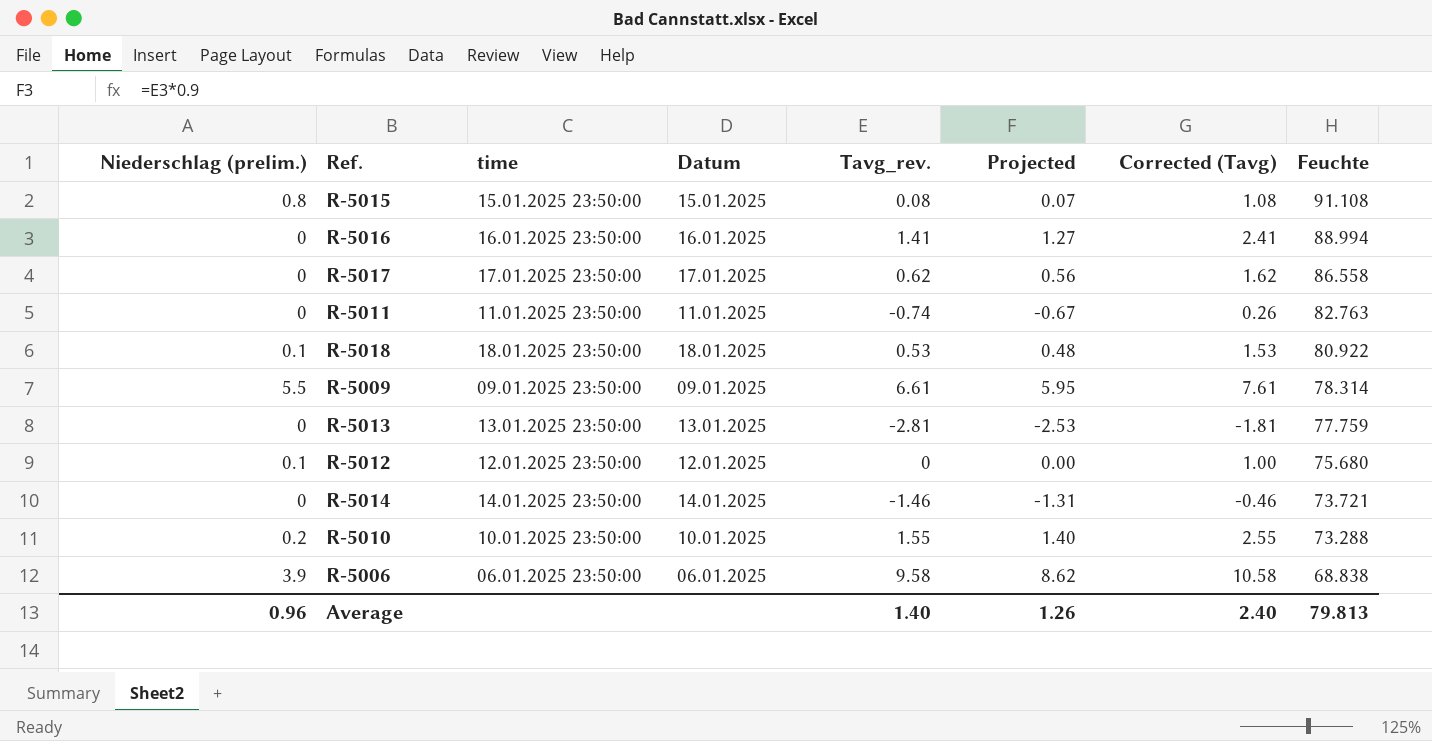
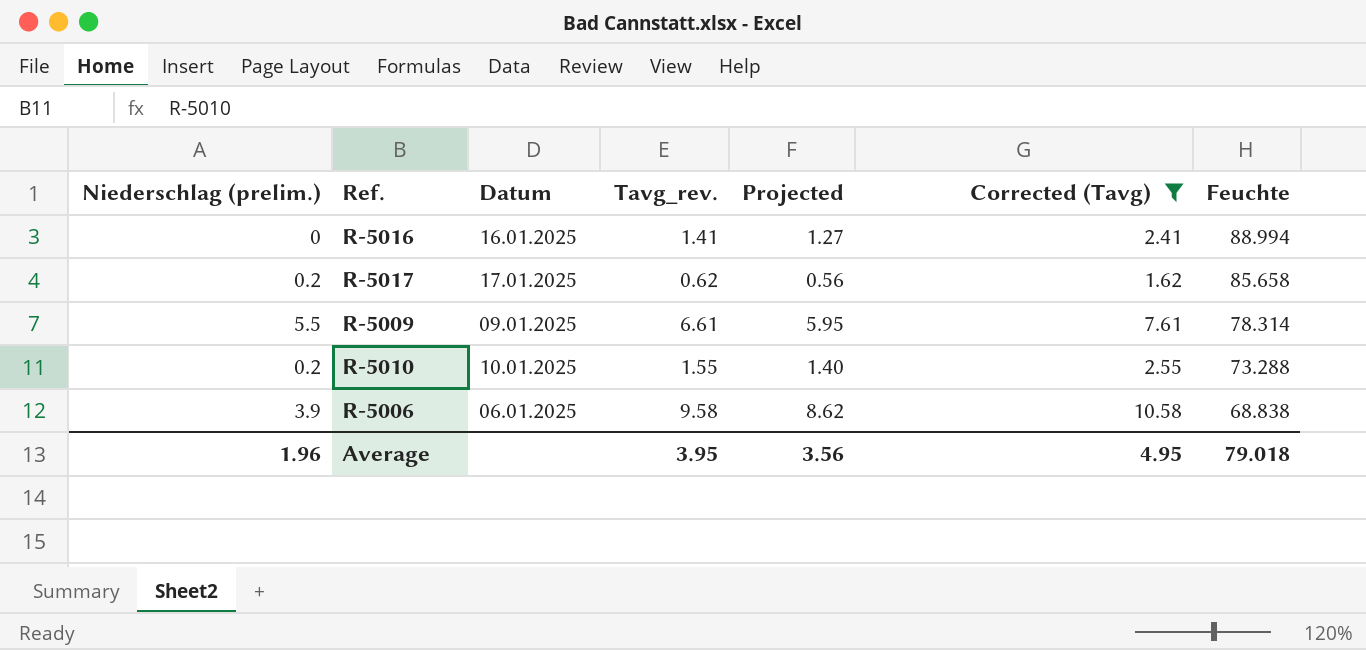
filter: none -> Corrected (Tavg) >= 1.62
column time | position: 3 -> none
R-5017 | Niederschlag (prelim.): 0 -> 0.2
R-5017 | Feuchte: 86.558 -> 85.658
Average | Niederschlag (prelim.): 0.96 -> 1.96
Average | Tavg_rev.: 1.40 -> 3.95
Average | Projected: 1.26 -> 3.56
Average | Corrected (Tavg): 2.40 -> 4.95
Average | Feuchte: 79.813 -> 79.018

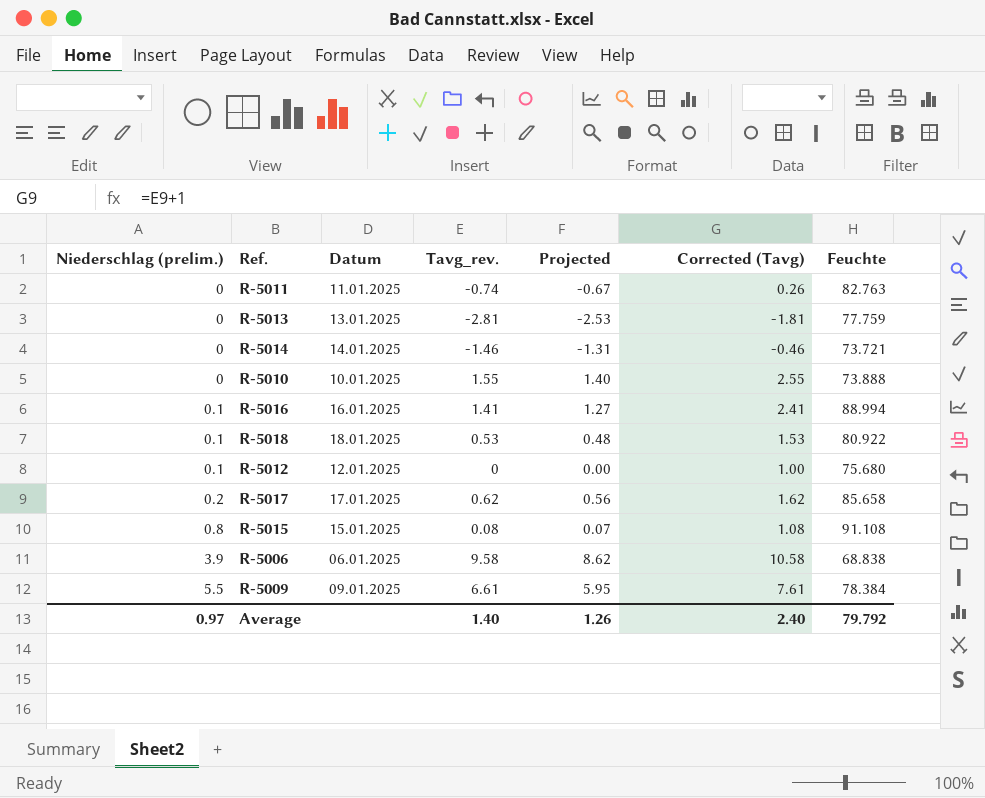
filter: Corrected (Tavg) >= 1.62 -> none
row order: Feuchte descending -> Niederschlag (prelim.) ascending
R-5010 | Niederschlag (prelim.): 0.2 -> 0
R-5010 | Feuchte: 73.288 -> 73.888
R-5016 | Niederschlag (prelim.): 0 -> 0.1
R-5009 | Feuchte: 78.314 -> 78.384
Average | Niederschlag (prelim.): 1.96 -> 0.97
Average | Tavg_rev.: 3.95 -> 1.40
Average | Projected: 3.56 -> 1.26
Average | Corrected (Tavg): 4.95 -> 2.40
Average | Feuchte: 79.018 -> 79.792

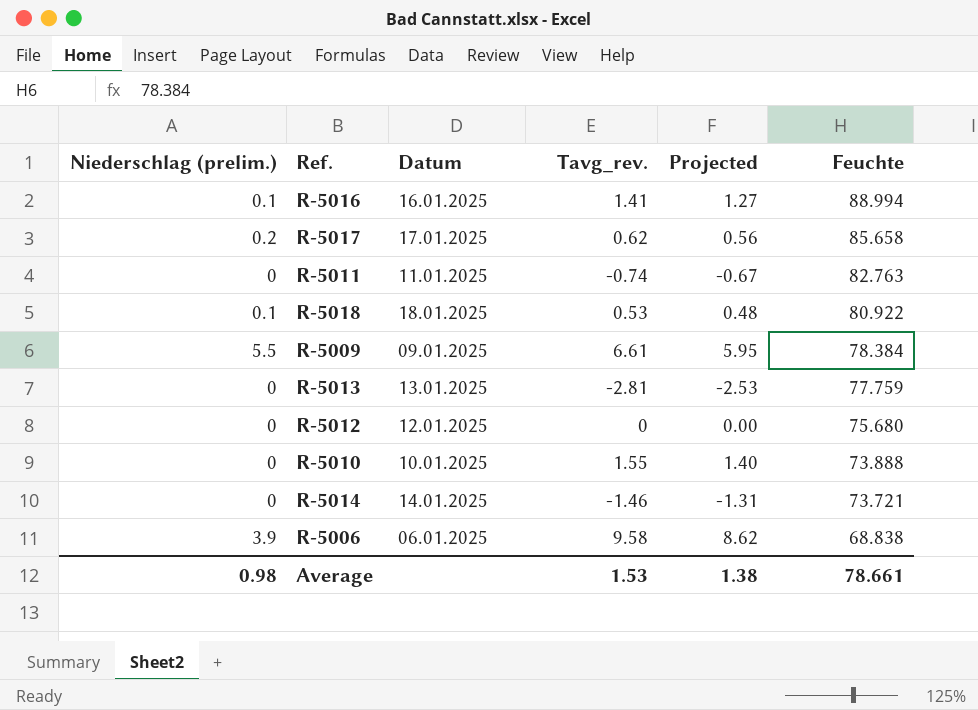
row order: Niederschlag (prelim.) ascending -> Feuchte descending
column Corrected (Tavg) | formula: [Tavg_rev.] + 1 -> none
row R-5015: 0.8 | 15.01.2025 | 0.08 | 0.07 | 1.08 | 91.108 -> none
R-5012 | Niederschlag (prelim.): 0.1 -> 0
Average | Niederschlag (prelim.): 0.97 -> 0.98
Average | Tavg_rev.: 1.40 -> 1.53
Average | Projected: 1.26 -> 1.38
Average | Feuchte: 79.792 -> 78.661

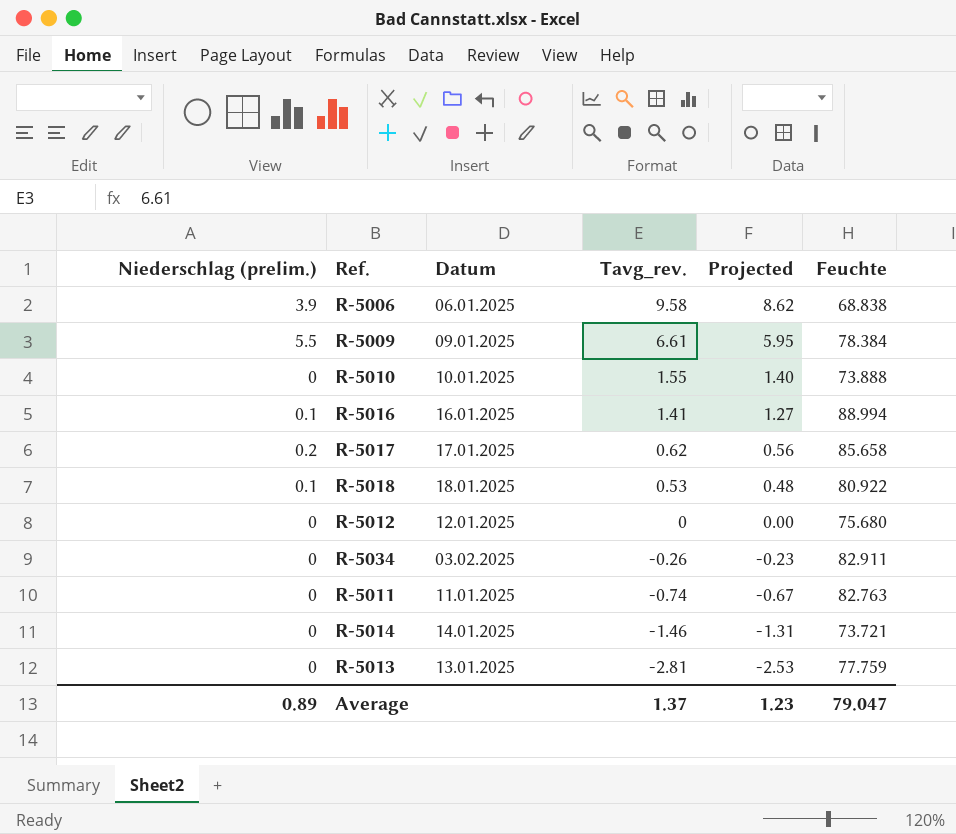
row order: Feuchte descending -> Tavg_rev. descending
row R-5034: none -> 0 | 03.02.2025 | -0.26 | -0.23 | 82.911
Average | Niederschlag (prelim.): 0.98 -> 0.89
Average | Tavg_rev.: 1.53 -> 1.37
Average | Projected: 1.38 -> 1.23
Average | Feuchte: 78.661 -> 79.047

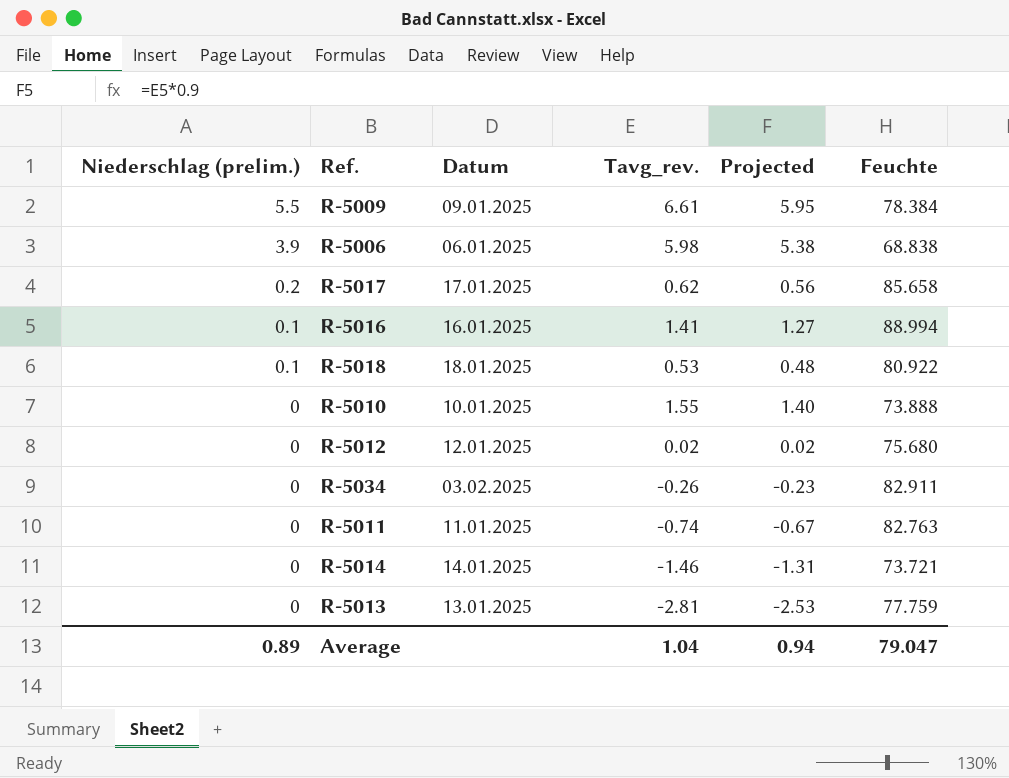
row order: Tavg_rev. descending -> Niederschlag (prelim.) descending
R-5006 | Tavg_rev.: 9.58 -> 5.98
R-5006 | Projected: 8.62 -> 5.38
R-5012 | Tavg_rev.: 0 -> 0.02
R-5012 | Projected: 0.00 -> 0.02
Average | Tavg_rev.: 1.37 -> 1.04
Average | Projected: 1.23 -> 0.94

